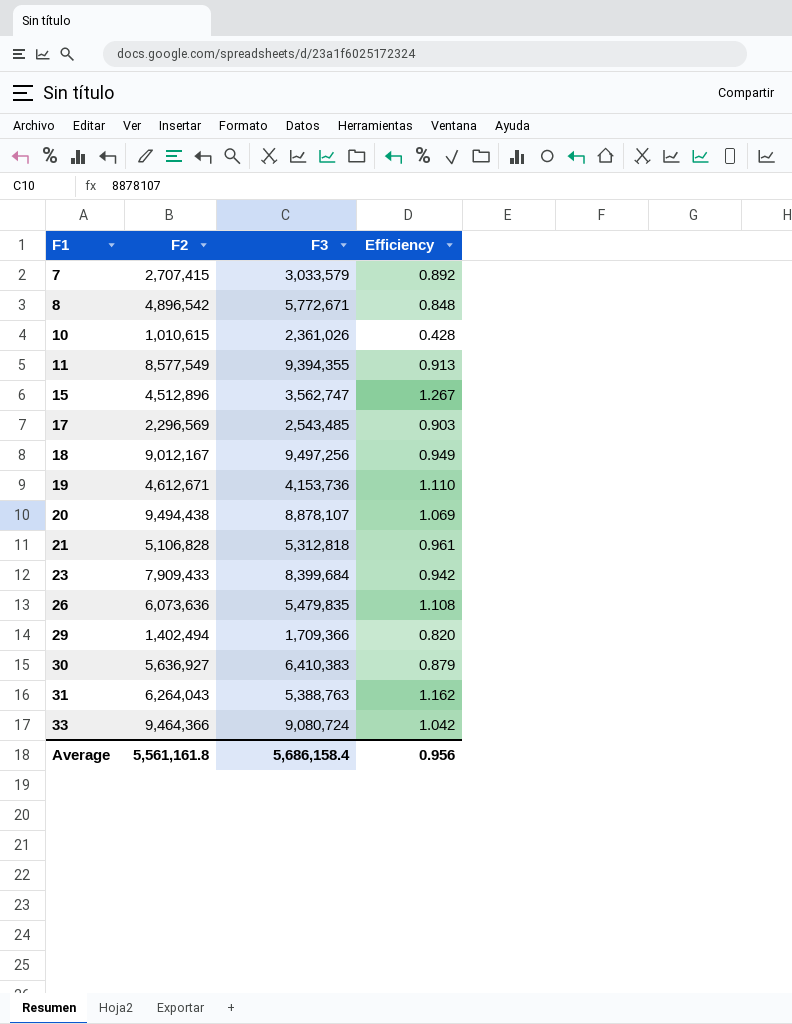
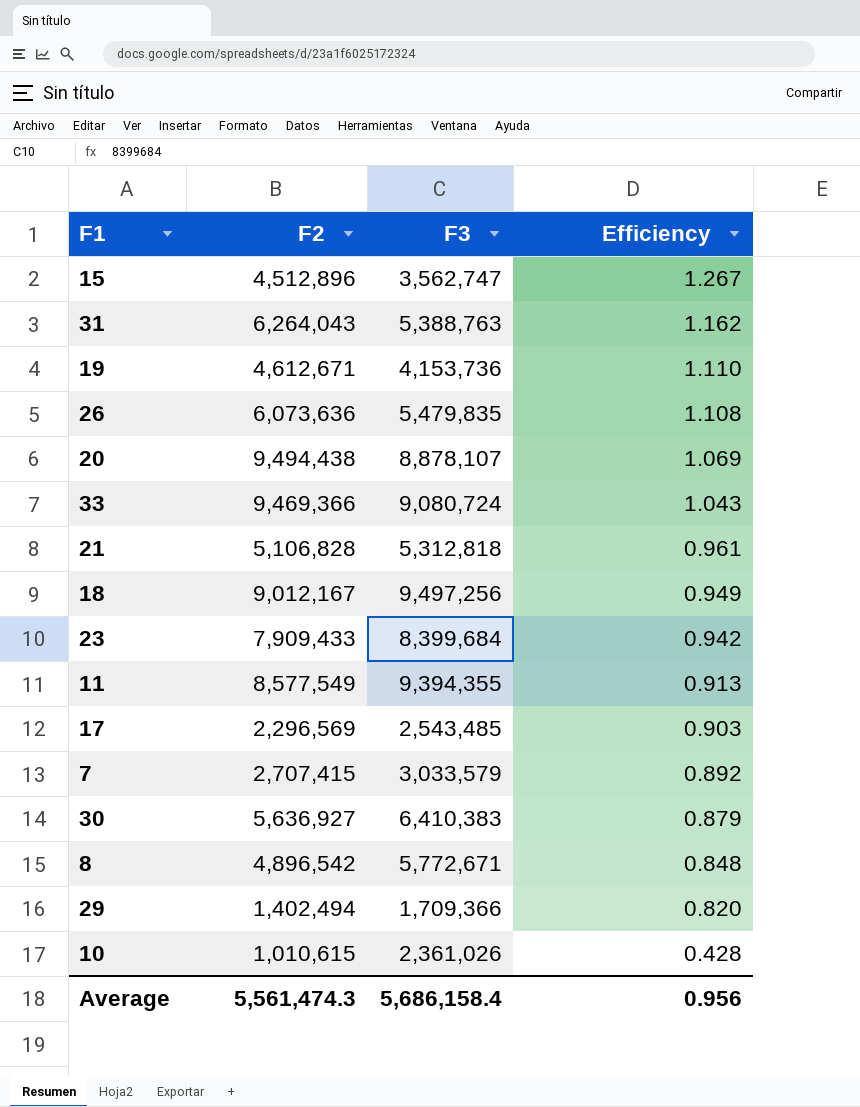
row order: F1 ascending -> Efficiency descending
33 | F2: 9,464,366 -> 9,469,366
33 | Efficiency: 1.042 -> 1.043
Average | F2: 5,561,161.8 -> 5,561,474.3

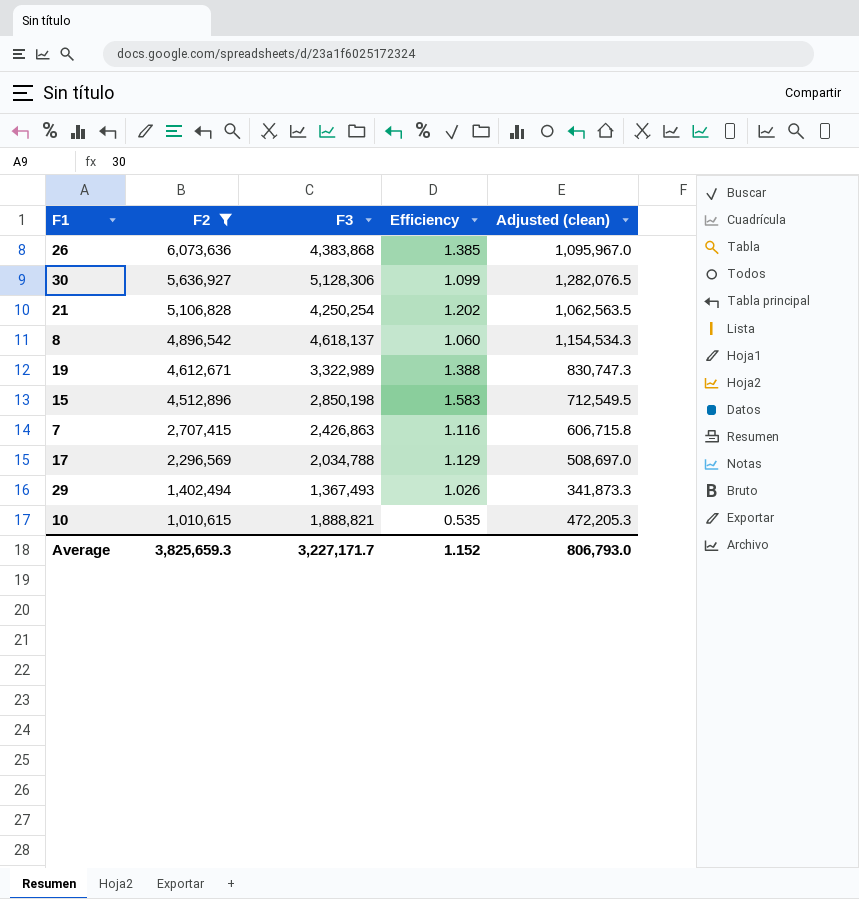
filter: none -> F2 <= 6,073,636
row order: Efficiency descending -> F2 descending
column Adjusted (clean) | formula: none -> [F3] * 0.25
26 | F3: 5,479,835 -> 4,383,868
26 | Efficiency: 1.108 -> 1.385
30 | F3: 6,410,383 -> 5,128,306
30 | Efficiency: 0.879 -> 1.099
21 | F3: 5,312,818 -> 4,250,254
21 | Efficiency: 0.961 -> 1.202
8 | F3: 5,772,671 -> 4,618,137
8 | Efficiency: 0.848 -> 1.060
19 | F3: 4,153,736 -> 3,322,989
19 | Efficiency: 1.110 -> 1.388
15 | F3: 3,562,747 -> 2,850,198
15 | Efficiency: 1.267 -> 1.583
7 | F3: 3,033,579 -> 2,426,863
7 | Efficiency: 0.892 -> 1.116
17 | F3: 2,543,485 -> 2,034,788
17 | Efficiency: 0.903 -> 1.129
29 | F3: 1,709,366 -> 1,367,493
29 | Efficiency: 0.820 -> 1.026
10 | F3: 2,361,026 -> 1,888,821
10 | Efficiency: 0.428 -> 0.535
Average | F2: 5,561,474.3 -> 3,825,659.3
Average | F3: 5,686,158.4 -> 3,227,171.7
Average | Efficiency: 0.956 -> 1.152

